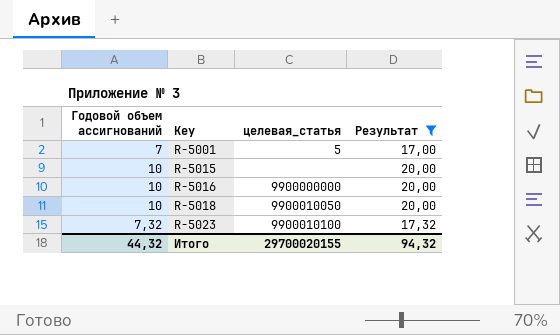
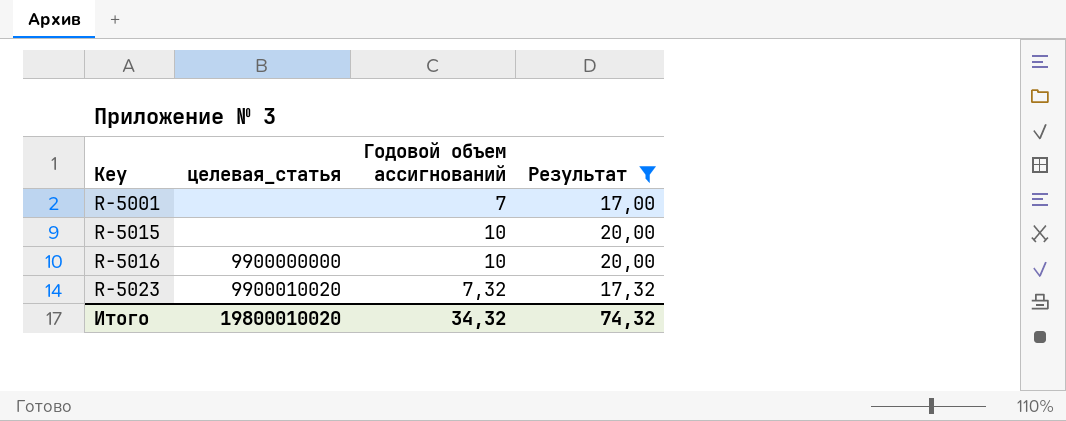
column Годовой объем ассигнований | position: 1 -> 3
row R-5018: 10 | 9900010050 | 20,00 -> none
R-5001 | целевая_статья: 5 -> none
R-5023 | целевая_статья: 9900010100 -> 9900010020
Итого | целевая_статья: 29700020155 -> 19800010020
Итого | Годовой объем ассигнований: 44,32 -> 34,32
Итого | Результат: 94,32 -> 74,32

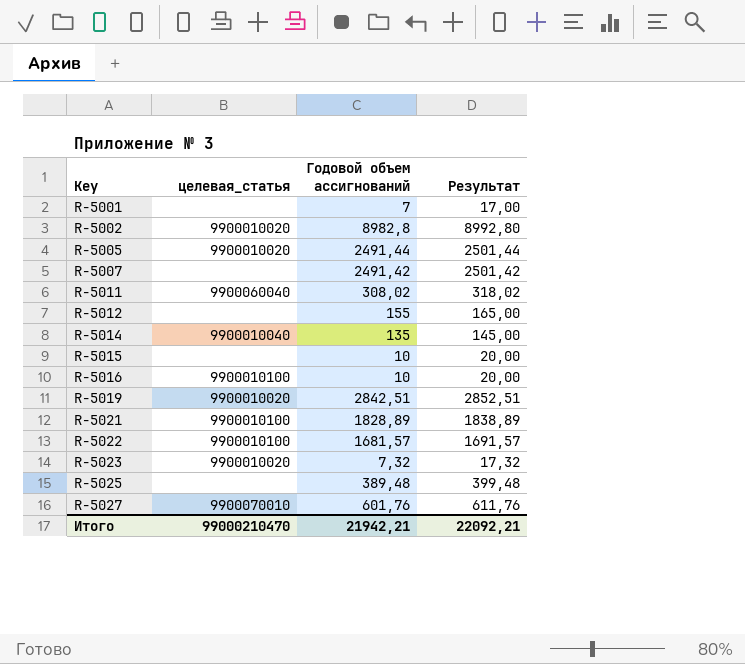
filter: Результат <= 20,00 -> none
R-5016 | целевая_статья: 9900000000 -> 9900010100
Итого | целевая_статья: 19800010020 -> 99000210470
Итого | Годовой объем ассигнований: 34,32 -> 21942,21
Итого | Результат: 74,32 -> 22092,21

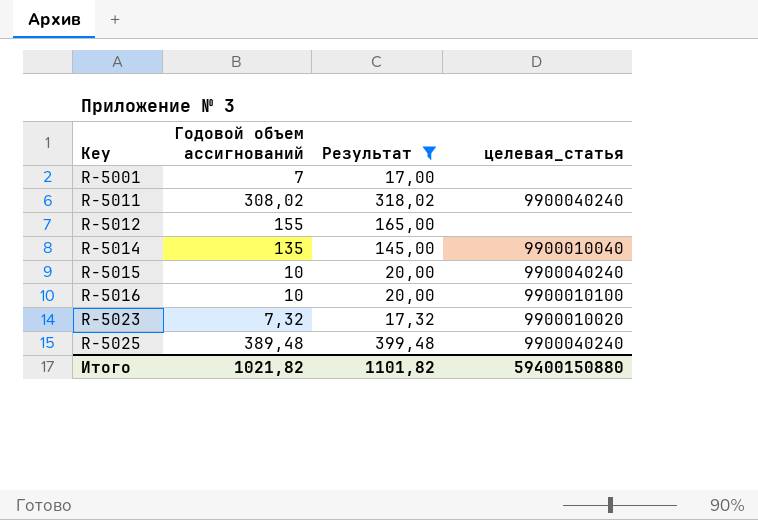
filter: none -> Результат <= 399,48
column целевая_статья | position: 2 -> 4
R-5011 | целевая_статья: 9900060040 -> 9900040240
R-5015 | целевая_статья: none -> 9900040240
R-5025 | целевая_статья: none -> 9900040240
Итого | Годовой объем ассигнований: 21942,21 -> 1021,82
Итого | Результат: 22092,21 -> 1101,82
Итого | целевая_статья: 99000210470 -> 59400150880

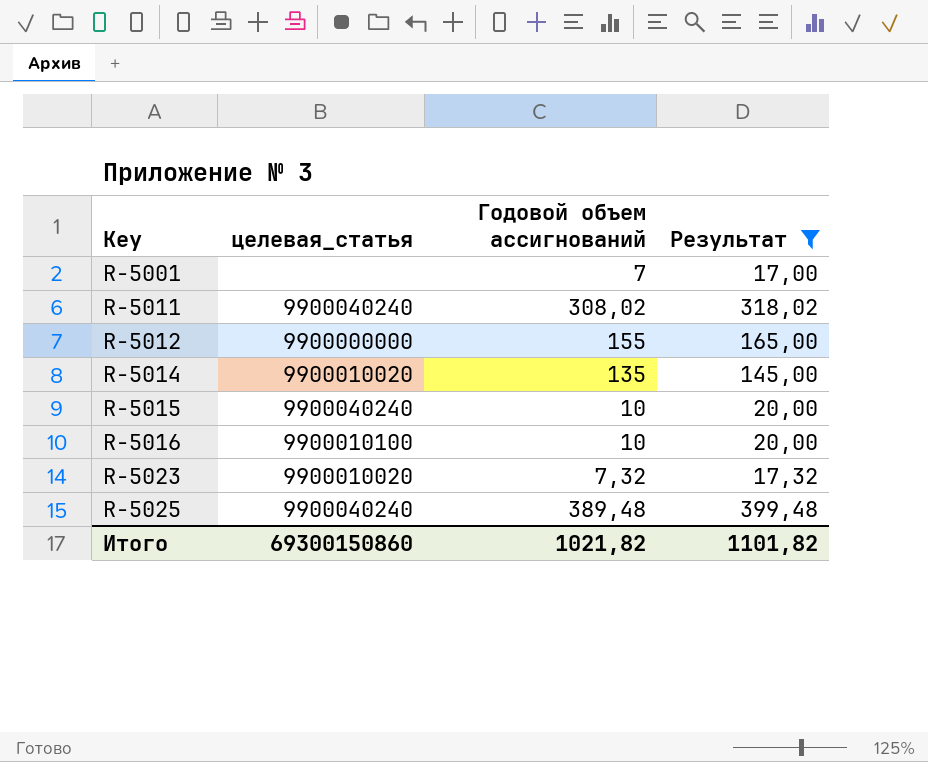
column целевая_статья | position: 4 -> 2
R-5012 | целевая_статья: none -> 9900000000
R-5014 | целевая_статья: 9900010040 -> 9900010020
Итого | целевая_статья: 59400150880 -> 69300150860

